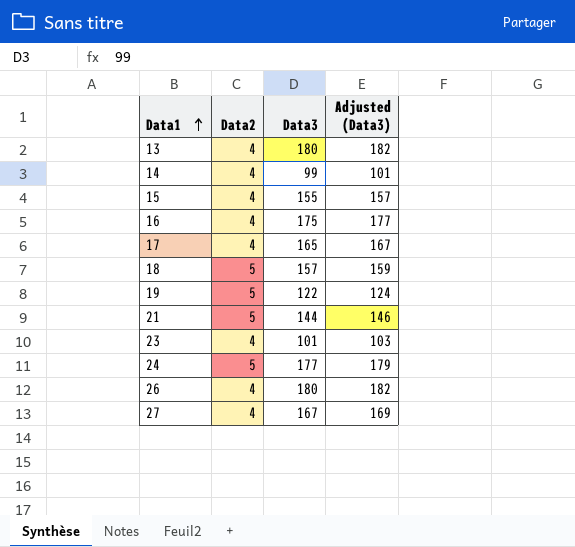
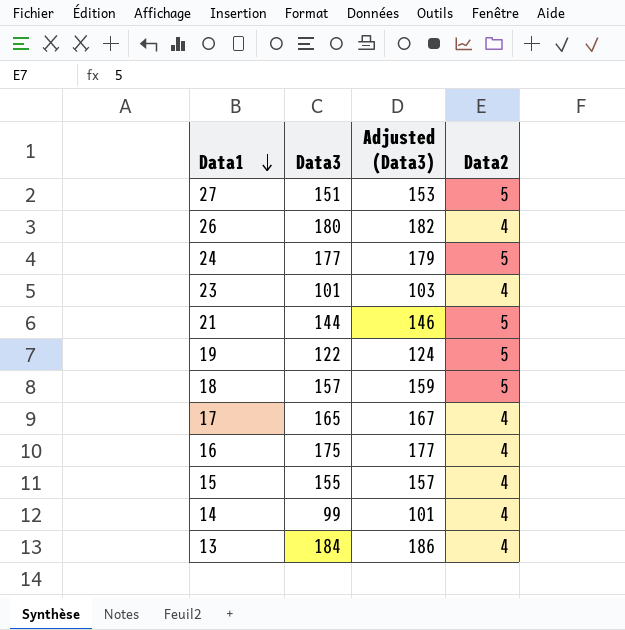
row order: Data1 ascending -> Data1 descending
column Data2 | position: 2 -> 4
27 | Data3: 167 -> 151
27 | Adjusted (Data3): 169 -> 153
27 | Data2: 4 -> 5
13 | Data3: 180 -> 184
13 | Adjusted (Data3): 182 -> 186

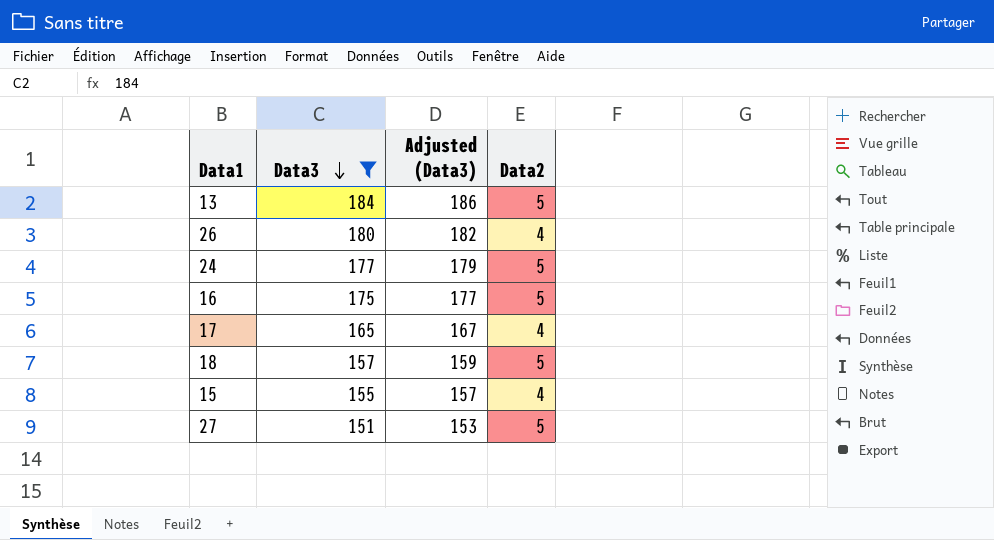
filter: none -> Data3 >= 151
row order: Data1 descending -> Data3 descending
13 | Data2: 4 -> 5
16 | Data2: 4 -> 5

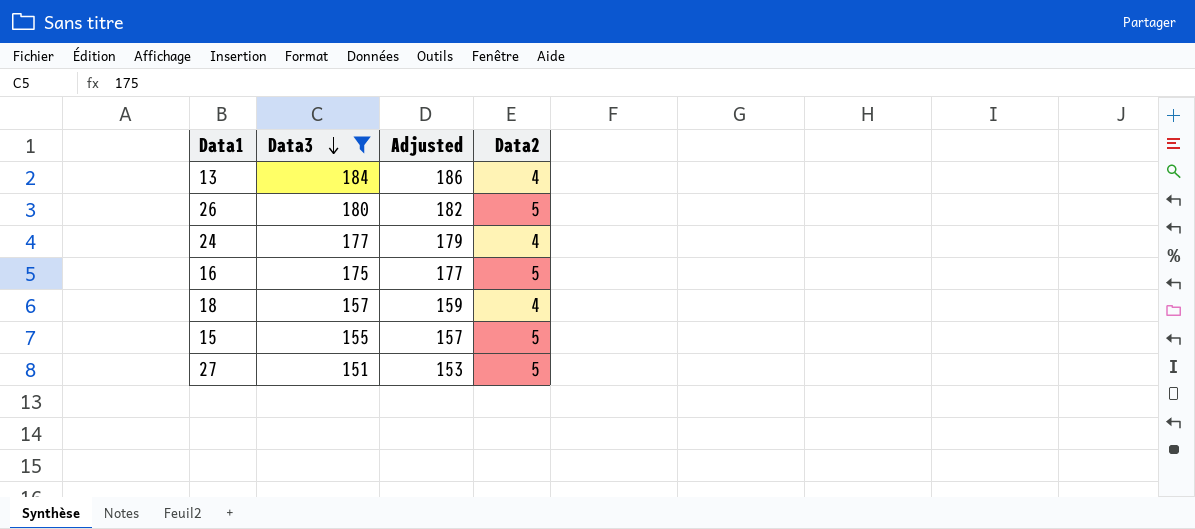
column name: Adjusted (Data3) -> Adjusted
row 17: 165 | 167 | 4 -> none
13 | Data2: 5 -> 4
26 | Data2: 4 -> 5
24 | Data2: 5 -> 4
18 | Data2: 5 -> 4
15 | Data2: 4 -> 5

